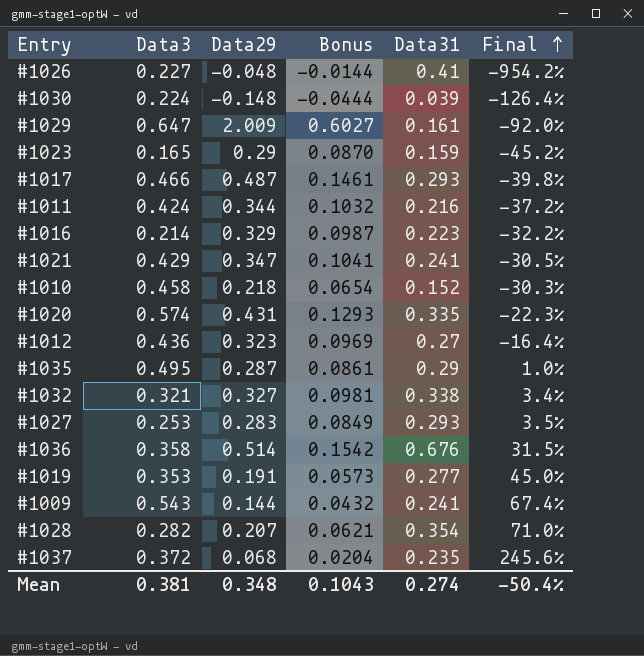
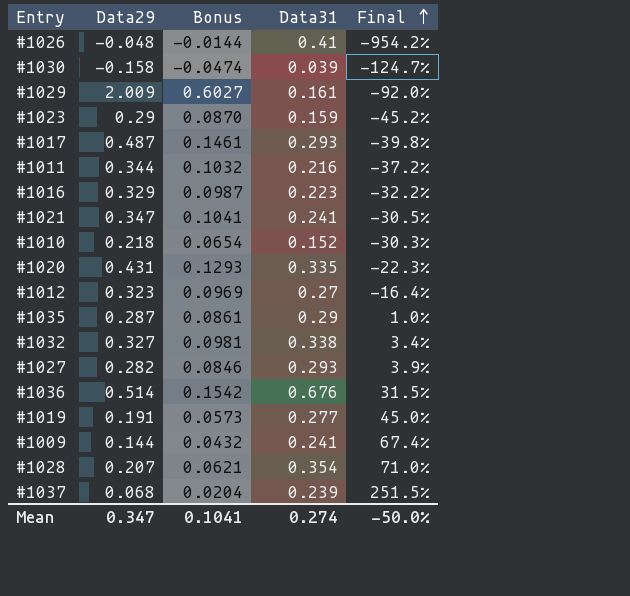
column Data3 | position: 2 -> none
#1030 | Data29: -0.148 -> -0.158
#1030 | Bonus: -0.0444 -> -0.0474
#1030 | Final: -126.4% -> -124.7%
#1027 | Data29: 0.283 -> 0.282
#1027 | Bonus: 0.0849 -> 0.0846
#1027 | Final: 3.5% -> 3.9%
#1037 | Data31: 0.235 -> 0.239
#1037 | Final: 245.6% -> 251.5%
Mean | Data29: 0.348 -> 0.347
Mean | Bonus: 0.1043 -> 0.1041
Mean | Final: -50.4% -> -50.0%

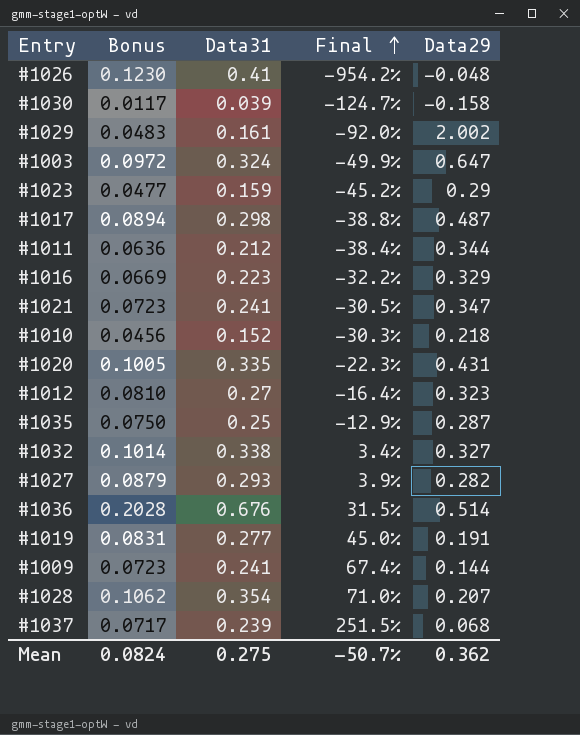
column Bonus | formula: [Data29] * 0.3 -> [Data31] * 0.3
column Data29 | position: 2 -> 5
#1029 | Data29: 2.009 -> 2.002
row #1003: none -> 0.0972 | 0.324 | -49.9% | 0.647
#1017 | Data31: 0.293 -> 0.298
#1017 | Final: -39.8% -> -38.8%
#1011 | Data31: 0.216 -> 0.212
#1011 | Final: -37.2% -> -38.4%
#1035 | Data31: 0.29 -> 0.25
#1035 | Final: 1.0% -> -12.9%
Mean | Bonus: 0.1041 -> 0.0824
Mean | Data31: 0.274 -> 0.275
Mean | Final: -50.0% -> -50.7%
Mean | Data29: 0.347 -> 0.362

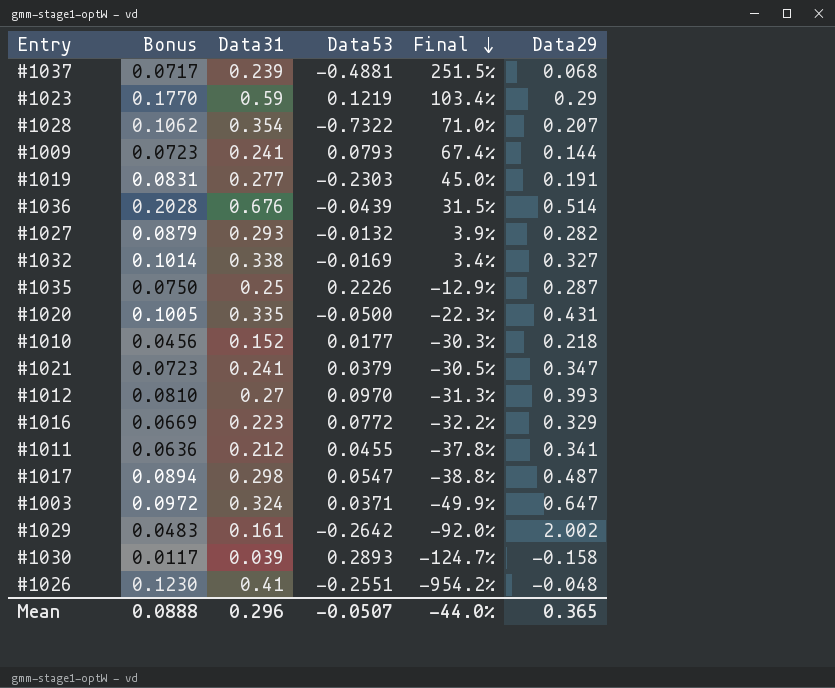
row order: Final ascending -> Final descending
column Data53 | position: none -> 4
#1023 | Bonus: 0.0477 -> 0.1770
#1023 | Data31: 0.159 -> 0.59
#1023 | Final: -45.2% -> 103.4%
#1012 | Final: -16.4% -> -31.3%
#1012 | Data29: 0.323 -> 0.393
#1011 | Final: -38.4% -> -37.8%
#1011 | Data29: 0.344 -> 0.341
Mean | Bonus: 0.0824 -> 0.0888
Mean | Data31: 0.275 -> 0.296
Mean | Final: -50.7% -> -44.0%
Mean | Data29: 0.362 -> 0.365

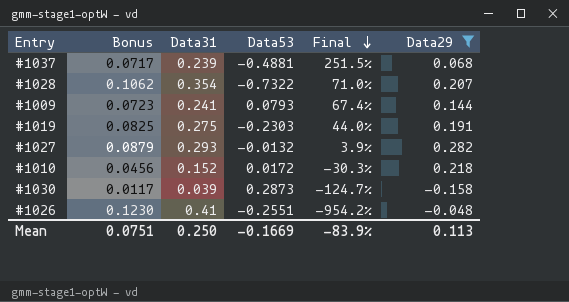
filter: none -> Data29 <= 0.282
#1019 | Bonus: 0.0831 -> 0.0825
#1019 | Data31: 0.277 -> 0.275
#1019 | Final: 45.0% -> 44.0%
#1010 | Data53: 0.0177 -> 0.0172
#1030 | Data53: 0.2893 -> 0.2873
Mean | Bonus: 0.0888 -> 0.0751
Mean | Data31: 0.296 -> 0.250
Mean | Data53: -0.0507 -> -0.1669
Mean | Final: -44.0% -> -83.9%
Mean | Data29: 0.365 -> 0.113

